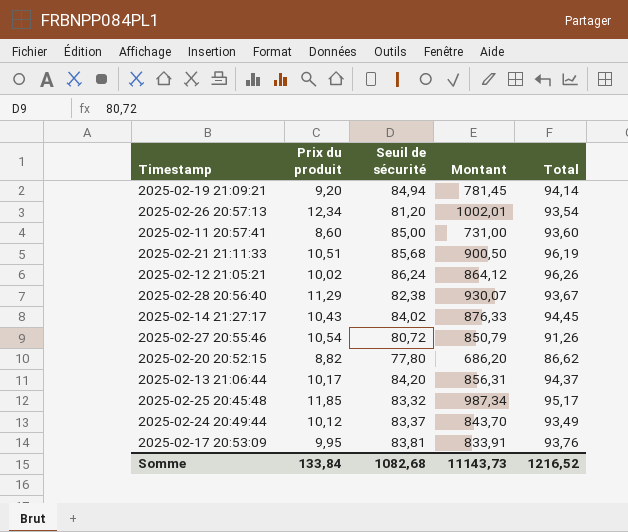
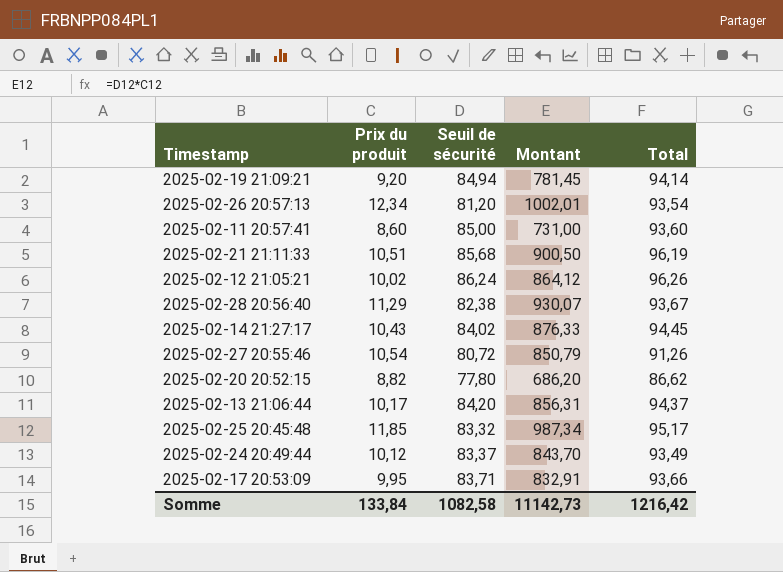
2025-02-17 20:53:09 | Seuil de sécurité: 83,81 -> 83,71
2025-02-17 20:53:09 | Montant: 833,91 -> 832,91
2025-02-17 20:53:09 | Total: 93,76 -> 93,66
Somme | Seuil de sécurité: 1082,68 -> 1082,58
Somme | Montant: 11143,73 -> 11142,73
Somme | Total: 1216,52 -> 1216,42

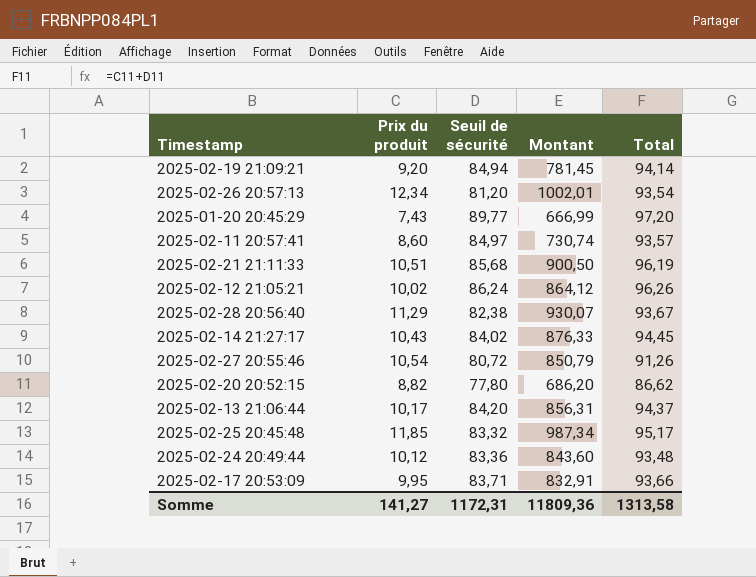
row 2025-01-20 20:45:29: none -> 7,43 | 89,77 | 666,99 | 97,20
2025-02-11 20:57:41 | Seuil de sécurité: 85,00 -> 84,97
2025-02-11 20:57:41 | Montant: 731,00 -> 730,74
2025-02-11 20:57:41 | Total: 93,60 -> 93,57
2025-02-24 20:49:44 | Seuil de sécurité: 83,37 -> 83,36
2025-02-24 20:49:44 | Montant: 843,70 -> 843,60
2025-02-24 20:49:44 | Total: 93,49 -> 93,48
Somme | Prix du produit: 133,84 -> 141,27
Somme | Seuil de sécurité: 1082,58 -> 1172,31
Somme | Montant: 11142,73 -> 11809,36
Somme | Total: 1216,42 -> 1313,58

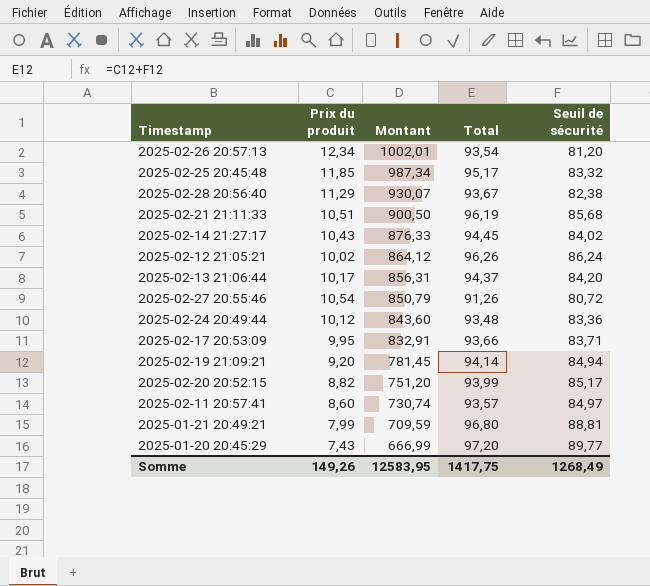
row order: none -> Montant descending
column Seuil de sécurité | position: 3 -> 5
2025-02-20 20:52:15 | Montant: 686,20 -> 751,20
2025-02-20 20:52:15 | Total: 86,62 -> 93,99
2025-02-20 20:52:15 | Seuil de sécurité: 77,80 -> 85,17
row 2025-01-21 20:49:21: none -> 7,99 | 709,59 | 96,80 | 88,81
Somme | Prix du produit: 141,27 -> 149,26
Somme | Montant: 11809,36 -> 12583,95
Somme | Total: 1313,58 -> 1417,75
Somme | Seuil de sécurité: 1172,31 -> 1268,49

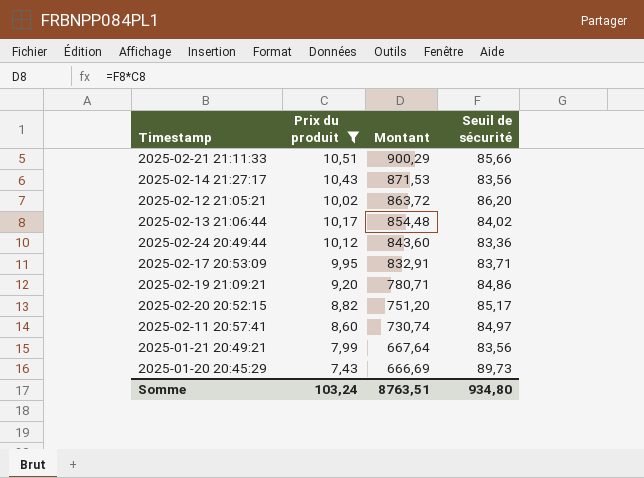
filter: none -> Prix du produit <= 10,51
column Total | formula: [Prix du produit] + [Seuil de sécurité] -> none
2025-02-21 21:11:33 | Montant: 900,50 -> 900,29
2025-02-21 21:11:33 | Seuil de sécurité: 85,68 -> 85,66
2025-02-14 21:27:17 | Montant: 876,33 -> 871,53
2025-02-14 21:27:17 | Seuil de sécurité: 84,02 -> 83,56
2025-02-12 21:05:21 | Montant: 864,12 -> 863,72
2025-02-12 21:05:21 | Seuil de sécurité: 86,24 -> 86,20
2025-02-13 21:06:44 | Montant: 856,31 -> 854,48
2025-02-13 21:06:44 | Seuil de sécurité: 84,20 -> 84,02
2025-02-19 21:09:21 | Montant: 781,45 -> 780,71
2025-02-19 21:09:21 | Seuil de sécurité: 84,94 -> 84,86
2025-01-21 20:49:21 | Montant: 709,59 -> 667,64
2025-01-21 20:49:21 | Seuil de sécurité: 88,81 -> 83,56
2025-01-20 20:45:29 | Montant: 666,99 -> 666,69
2025-01-20 20:45:29 | Seuil de sécurité: 89,77 -> 89,73
Somme | Prix du produit: 149,26 -> 103,24
Somme | Montant: 12583,95 -> 8763,51
Somme | Seuil de sécurité: 1268,49 -> 934,80

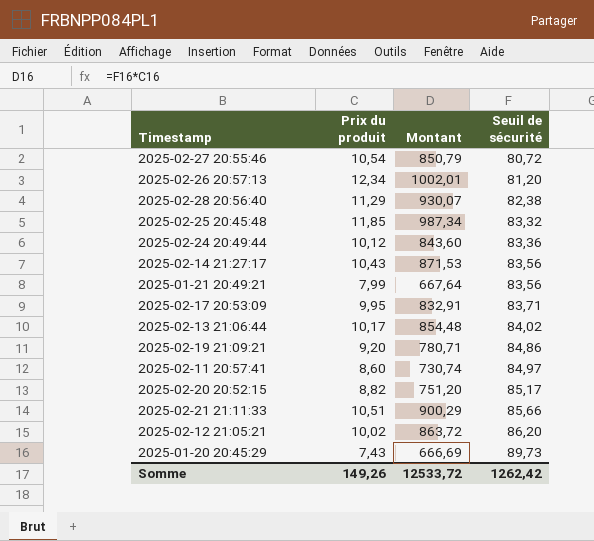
filter: Prix du produit <= 10,51 -> none
row order: Montant descending -> Seuil de sécurité ascending
Somme | Prix du produit: 103,24 -> 149,26
Somme | Montant: 8763,51 -> 12533,72
Somme | Seuil de sécurité: 934,80 -> 1262,42

